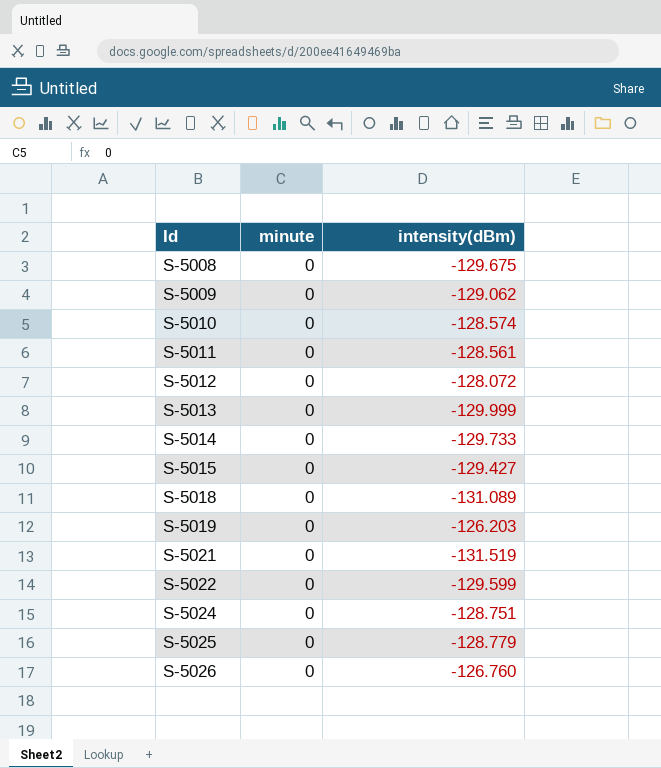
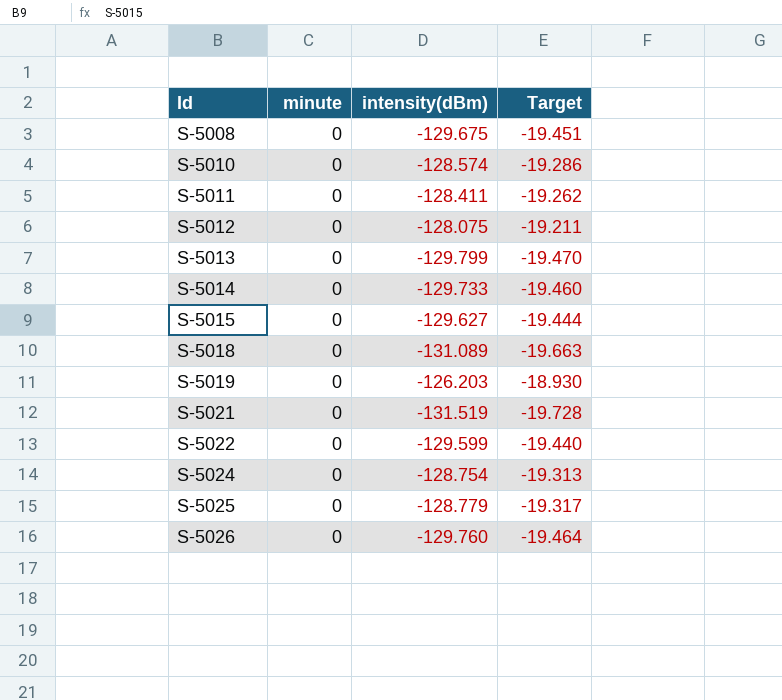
column Target | formula: none -> [intensity(dBm)] * 0.15
row S-5009: 0 | -129.062 -> none
S-5011 | intensity(dBm): -128.561 -> -128.411
S-5012 | intensity(dBm): -128.072 -> -128.075
S-5013 | intensity(dBm): -129.999 -> -129.799
S-5015 | intensity(dBm): -129.427 -> -129.627
S-5024 | intensity(dBm): -128.751 -> -128.754
S-5026 | intensity(dBm): -126.760 -> -129.760

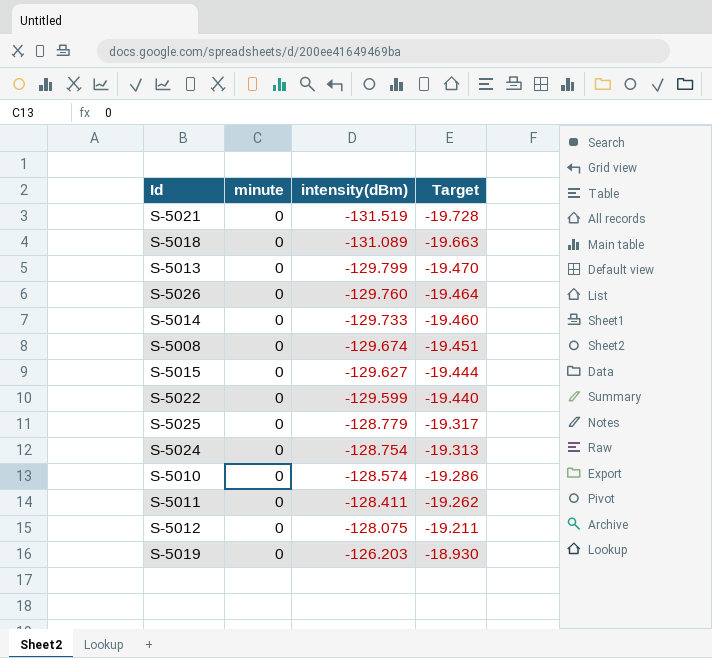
row order: Id ascending -> intensity(dBm) ascending
S-5008 | intensity(dBm): -129.675 -> -129.674

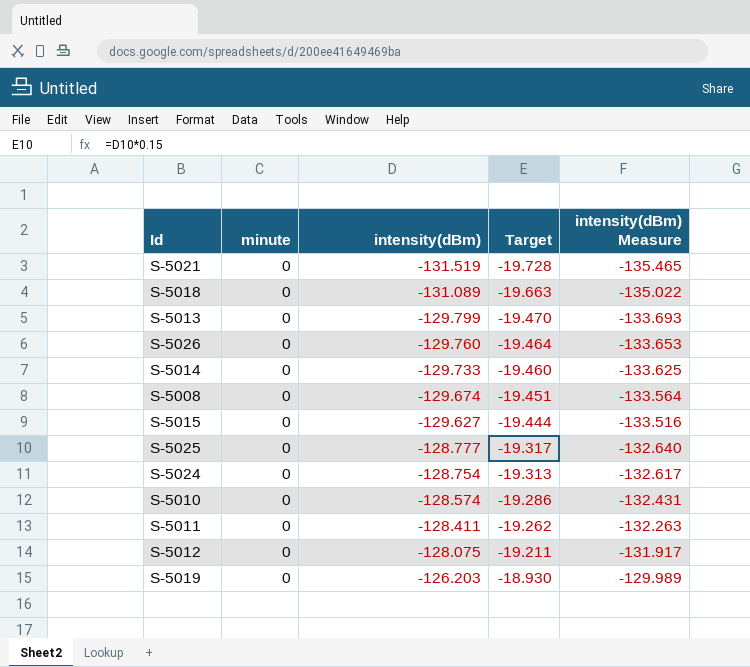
column intensity(dBm) Measure | formula: none -> [intensity(dBm)] * 1.03
row S-5022: 0 | -129.599 | -19.440 -> none
S-5025 | intensity(dBm): -128.779 -> -128.777

